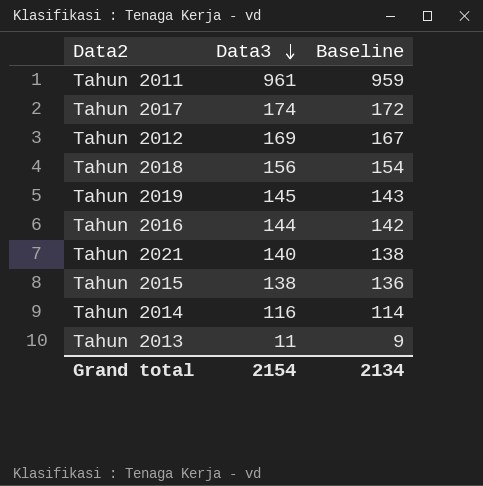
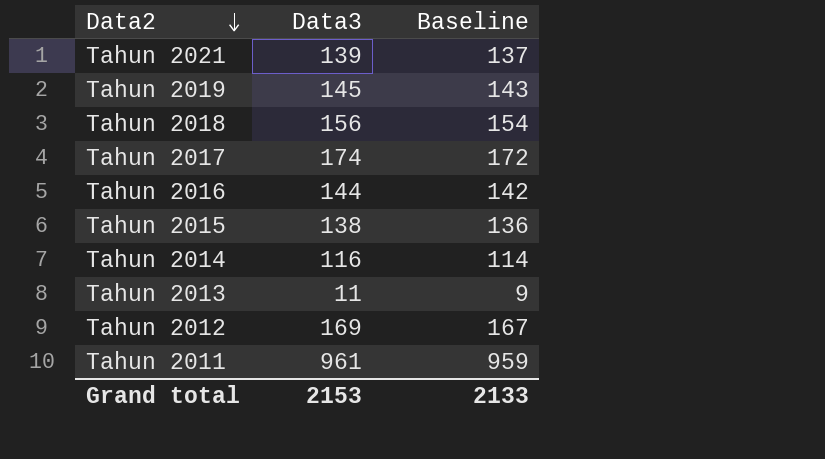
row order: Data3 descending -> Data2 descending
Tahun 2021 | Data3: 140 -> 139
Tahun 2021 | Baseline: 138 -> 137
Grand total | Data3: 2154 -> 2153
Grand total | Baseline: 2134 -> 2133

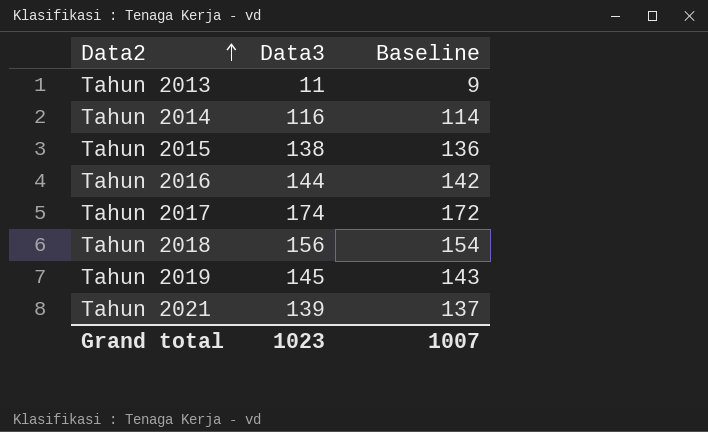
row order: Data2 descending -> Data2 ascending
row Tahun 2012: 169 | 167 -> none
row Tahun 2011: 961 | 959 -> none
Grand total | Data3: 2153 -> 1023
Grand total | Baseline: 2133 -> 1007

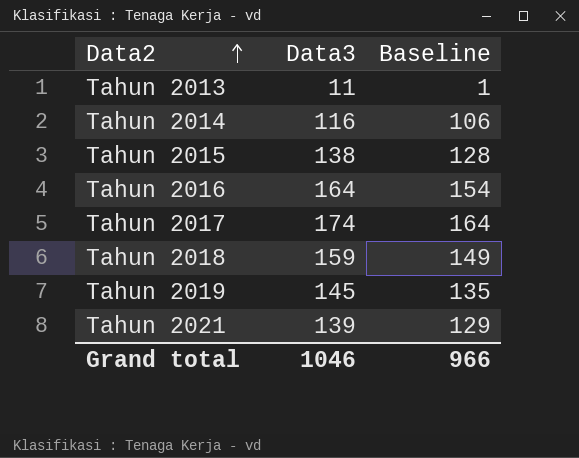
column Baseline | formula: [Data3] - 2 -> [Data3] - 10
Tahun 2016 | Data3: 144 -> 164
Tahun 2018 | Data3: 156 -> 159
Grand total | Data3: 1023 -> 1046
Grand total | Baseline: 1007 -> 966

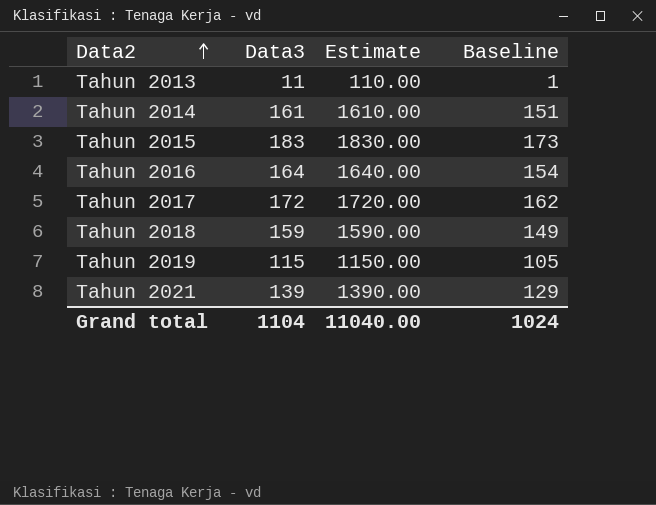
column Estimate | formula: none -> [Data3] * 10
Tahun 2014 | Data3: 116 -> 161
Tahun 2014 | Baseline: 106 -> 151
Tahun 2015 | Data3: 138 -> 183
Tahun 2015 | Baseline: 128 -> 173
Tahun 2017 | Data3: 174 -> 172
Tahun 2017 | Baseline: 164 -> 162
Tahun 2019 | Data3: 145 -> 115
Tahun 2019 | Baseline: 135 -> 105
Grand total | Data3: 1046 -> 1104
Grand total | Baseline: 966 -> 1024

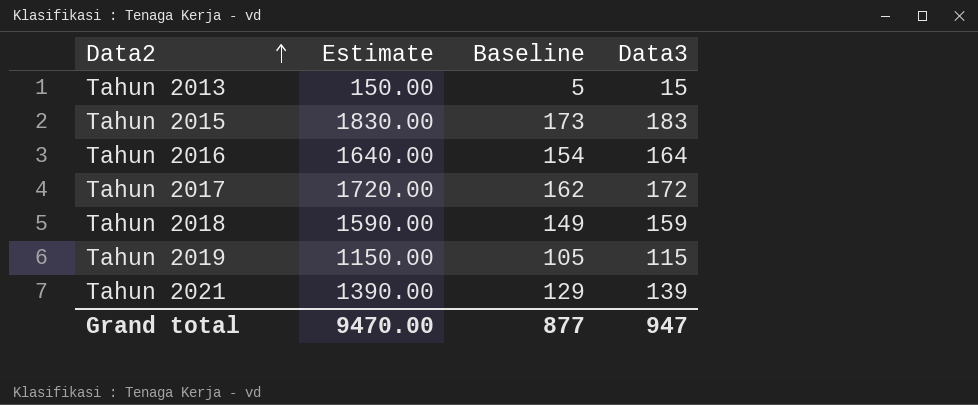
column Data3 | position: 2 -> 4
row Tahun 2014: 161 | 1610.00 | 151 -> none
Tahun 2013 | Estimate: 110.00 -> 150.00
Tahun 2013 | Baseline: 1 -> 5
Tahun 2013 | Data3: 11 -> 15
Grand total | Estimate: 11040.00 -> 9470.00
Grand total | Baseline: 1024 -> 877
Grand total | Data3: 1104 -> 947

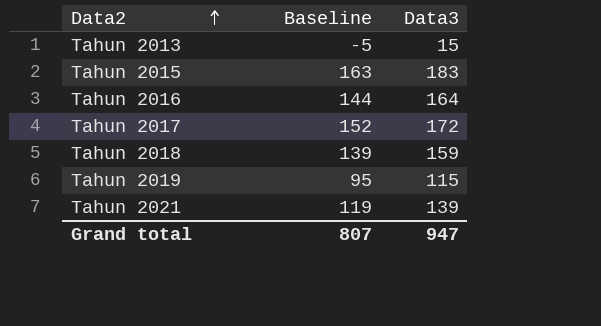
column Estimate | formula: [Data3] * 10 -> none
column Baseline | formula: [Data3] - 10 -> [Data3] - 20
Grand total | Baseline: 877 -> 807

